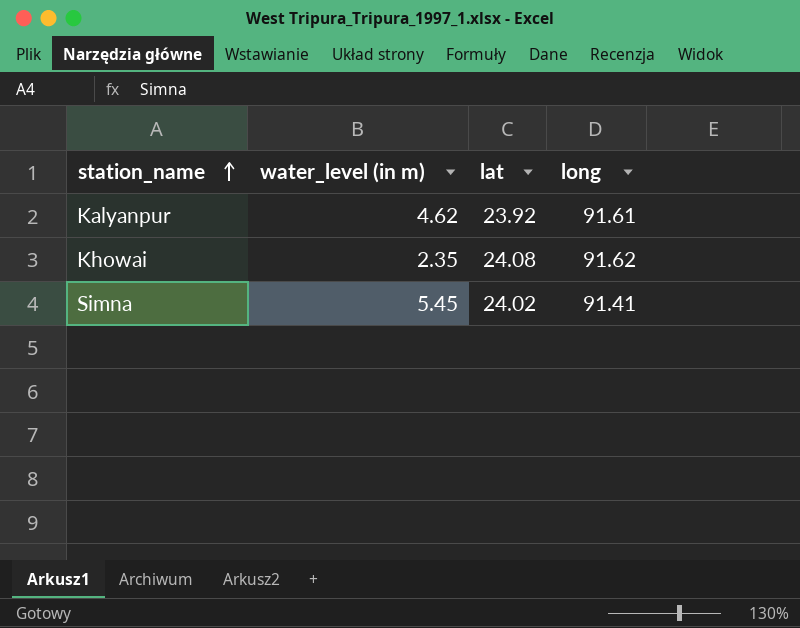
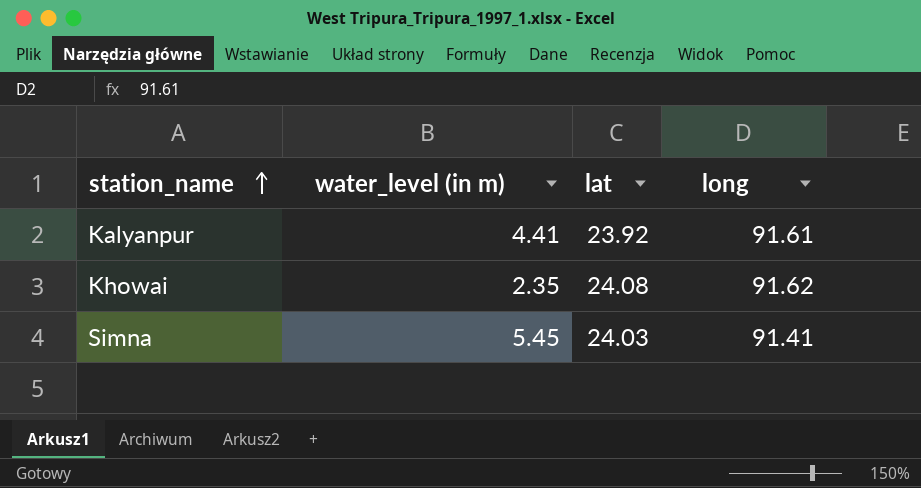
Kalyanpur | water_level (in m): 4.62 -> 4.41
Simna | lat: 24.02 -> 24.03

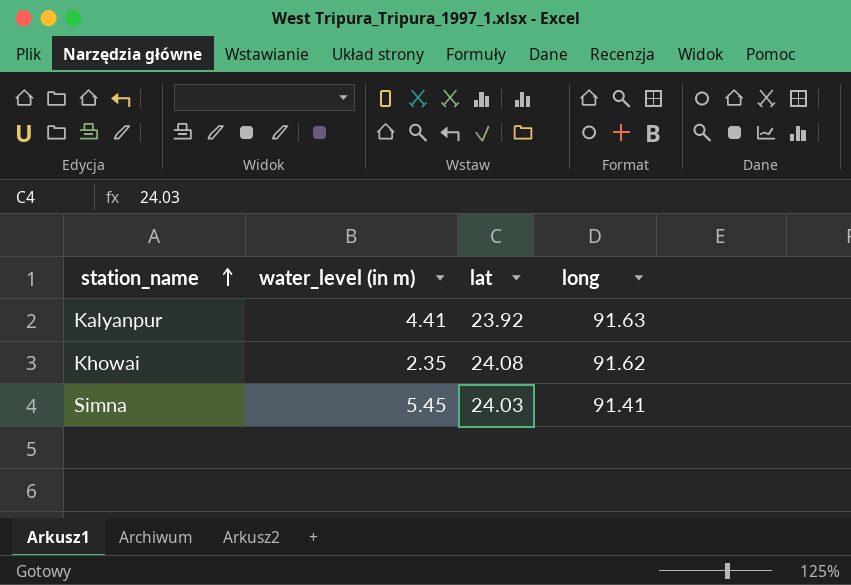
Kalyanpur | long: 91.61 -> 91.63

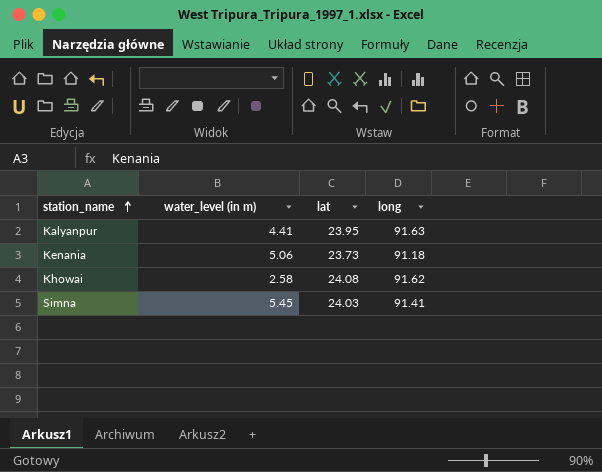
Kalyanpur | lat: 23.92 -> 23.95
row Kenania: none -> 5.06 | 23.73 | 91.18
Khowai | water_level (in m): 2.35 -> 2.58

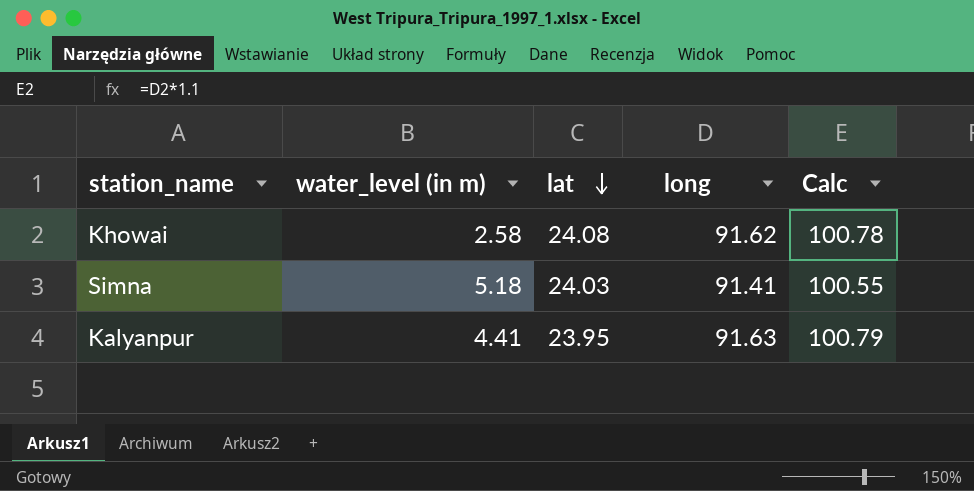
row order: station_name ascending -> lat descending
column Calc | formula: none -> [long] * 1.1
row Kenania: 5.06 | 23.73 | 91.18 -> none
Simna | water_level (in m): 5.45 -> 5.18

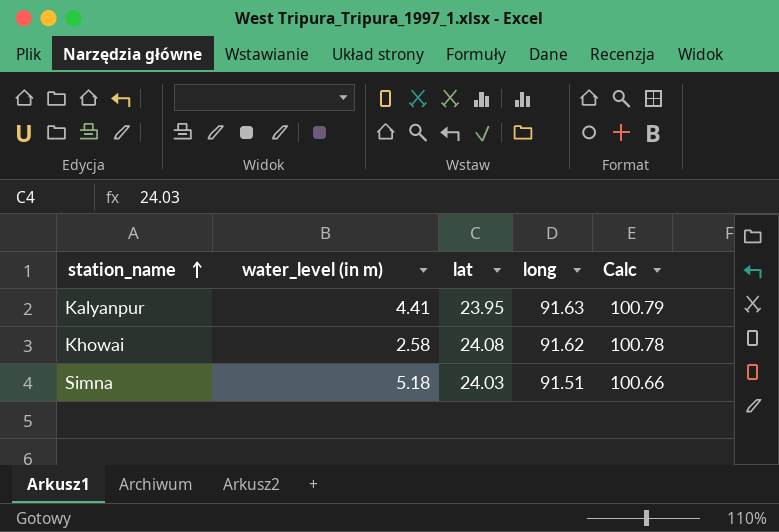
row order: lat descending -> station_name ascending
Simna | long: 91.41 -> 91.51
Simna | Calc: 100.55 -> 100.66

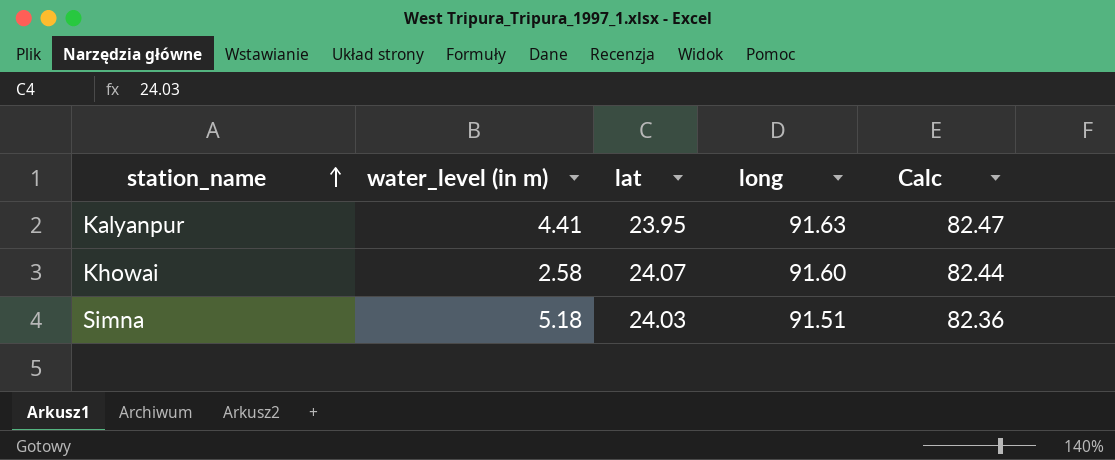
column Calc | formula: [long] * 1.1 -> [long] * 0.9
Khowai | lat: 24.08 -> 24.07
Khowai | long: 91.62 -> 91.60

